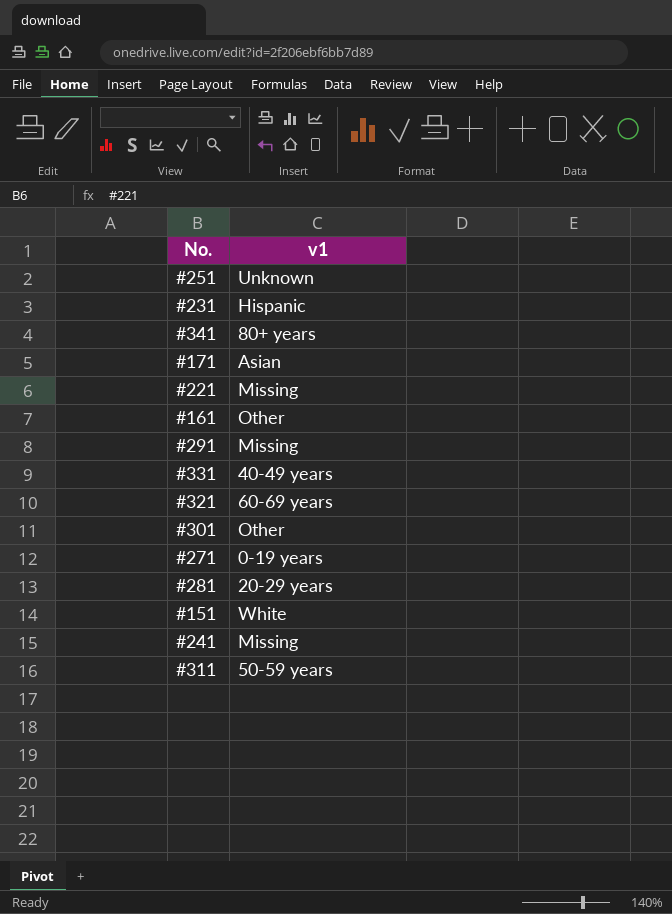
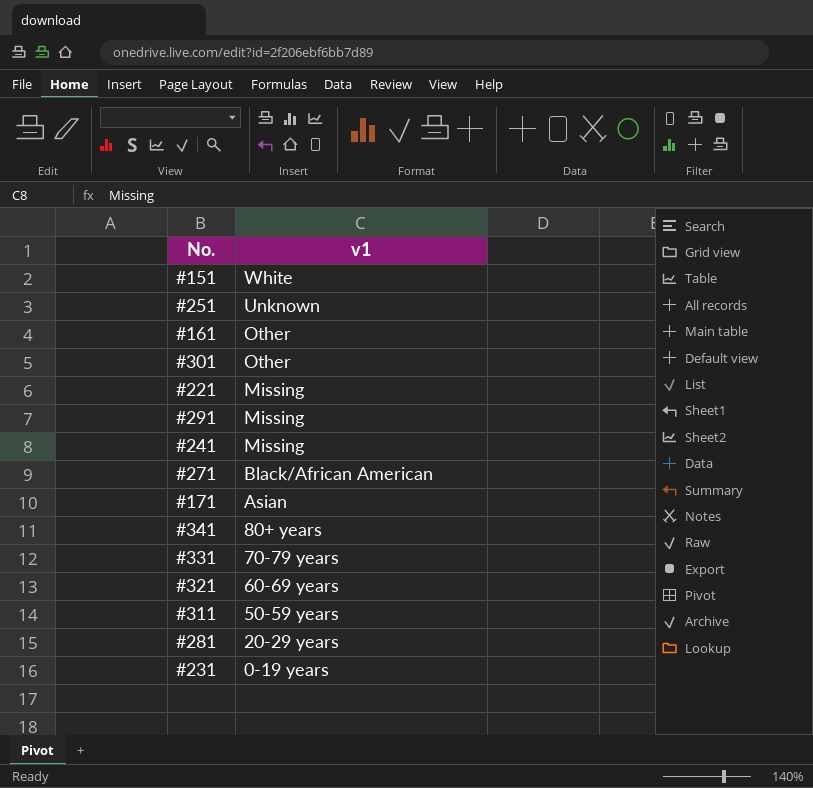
row order: none -> v1 descending
#271 | v1: 0-19 years -> Black/African American
#331 | v1: 40-49 years -> 70-79 years
#231 | v1: Hispanic -> 0-19 years

